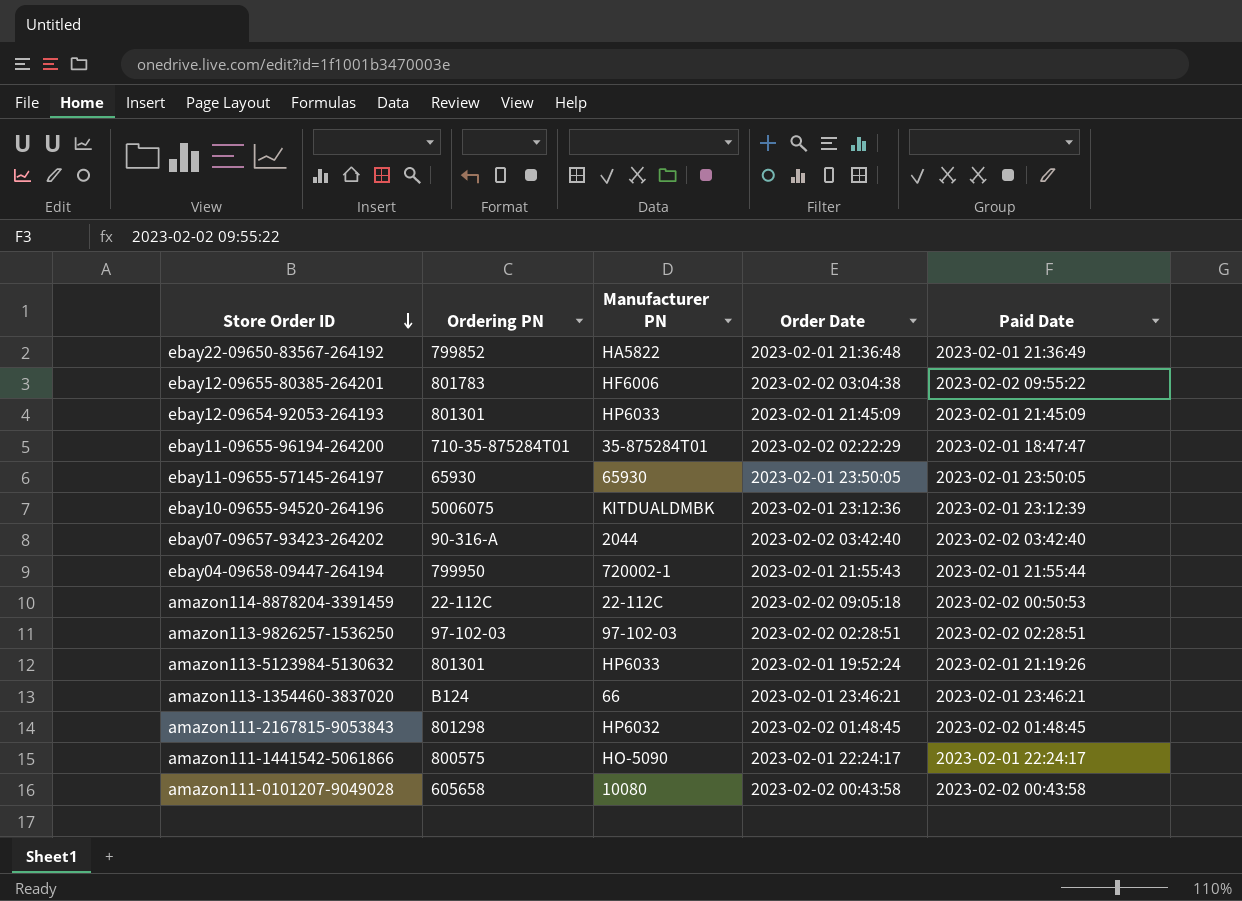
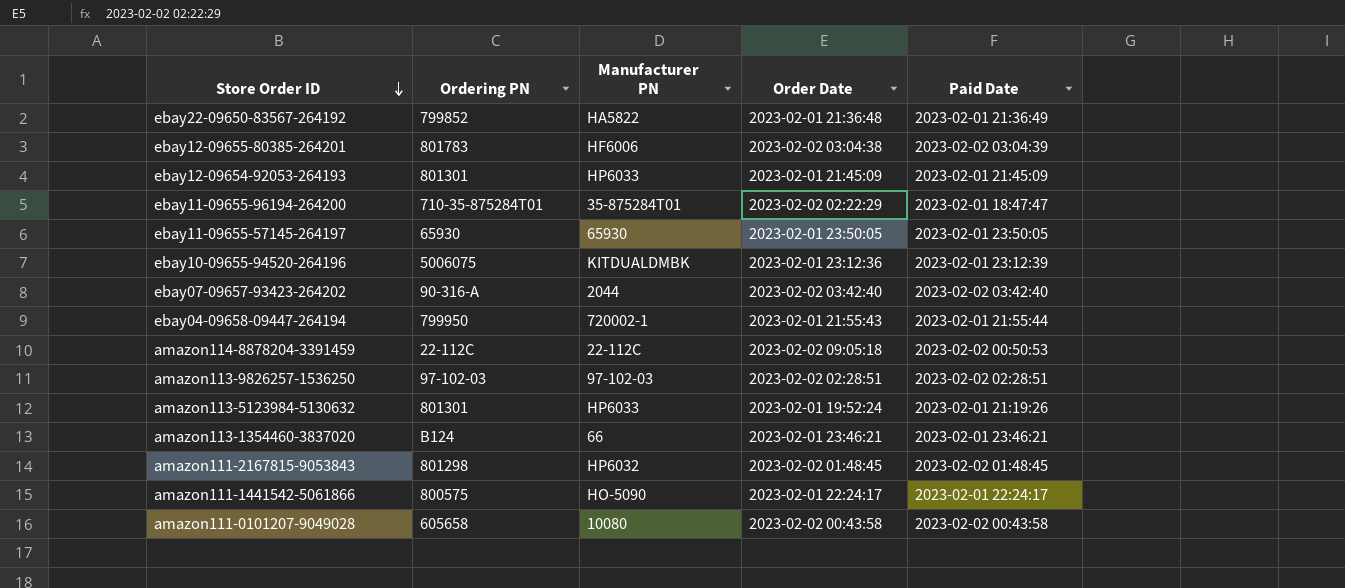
ebay12-09655-80385-264201 | Paid Date: 2023-02-02 09:55:22 -> 2023-02-02 03:04:39

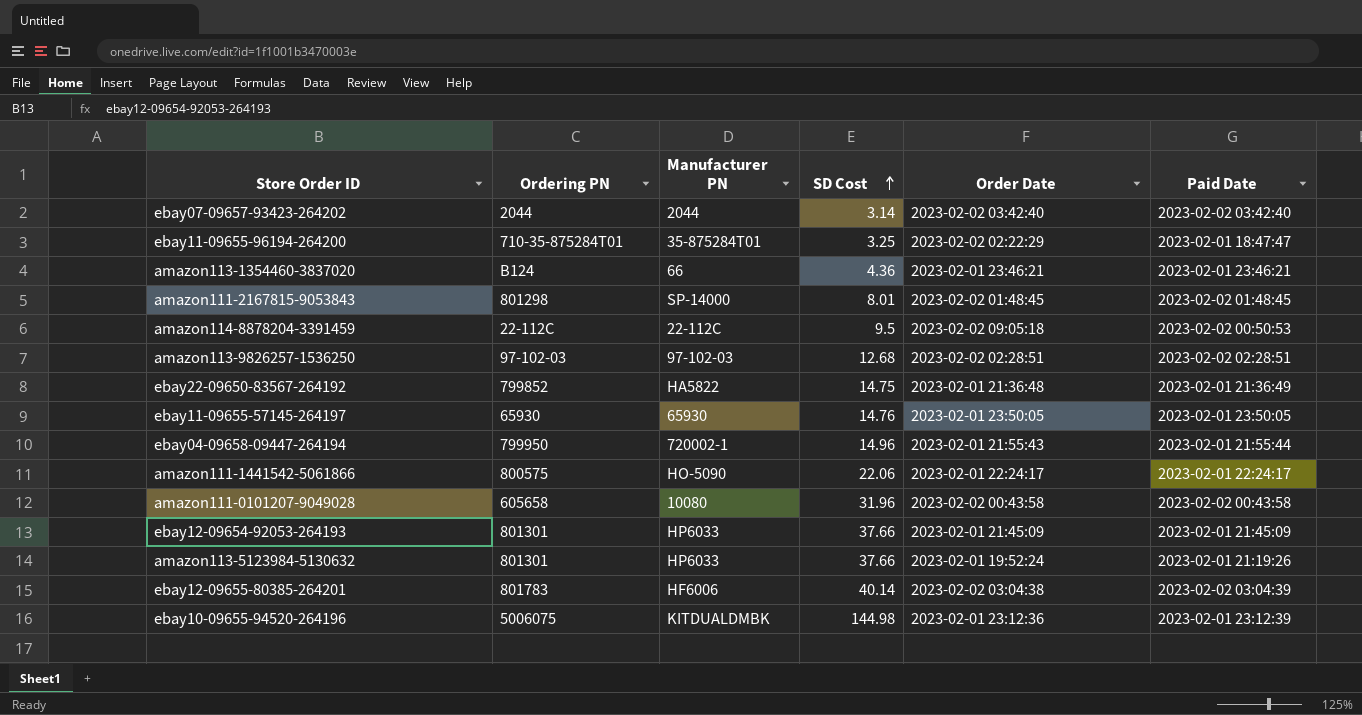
row order: Store Order ID descending -> SD Cost ascending
column SD Cost | position: none -> 4
ebay07-09657-93423-264202 | Ordering PN: 90-316-A -> 2044
amazon111-2167815-9053843 | Manufacturer PN: HP6032 -> SP-14000

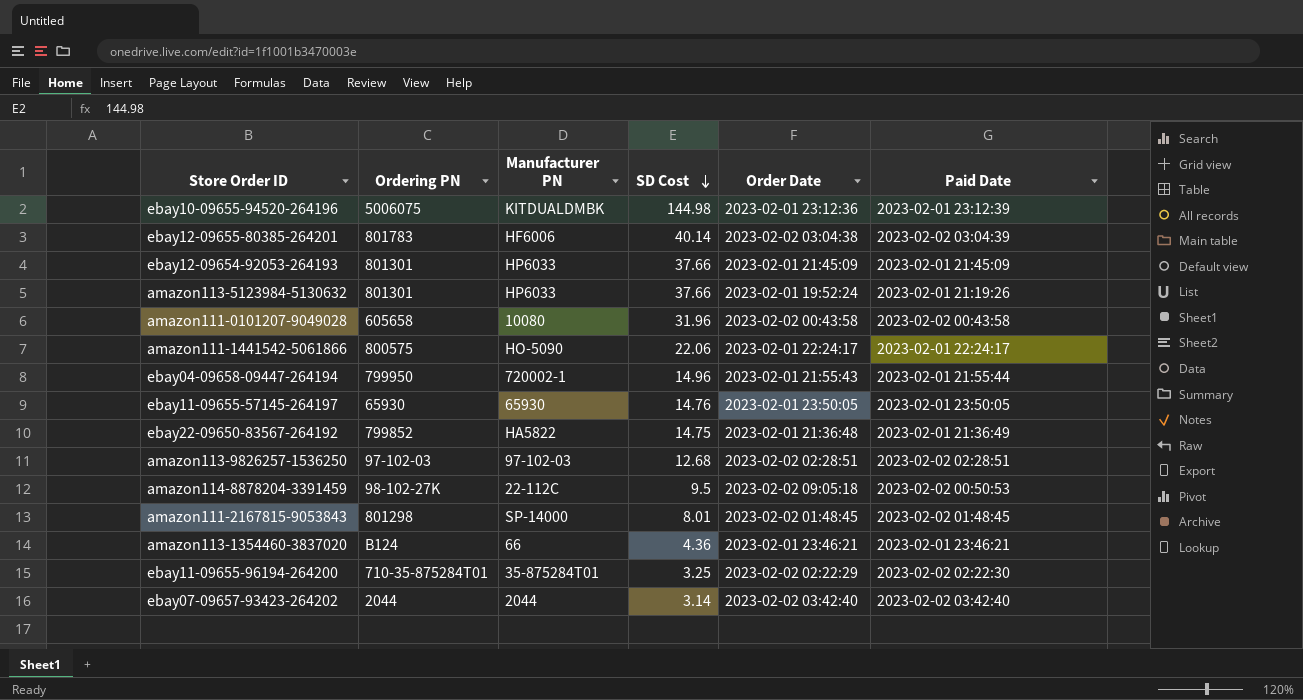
row order: SD Cost ascending -> SD Cost descending
amazon114-8878204-3391459 | Ordering PN: 22-112C -> 98-102-27K
ebay11-09655-96194-264200 | Paid Date: 2023-02-01 18:47:47 -> 2023-02-02 02:22:30

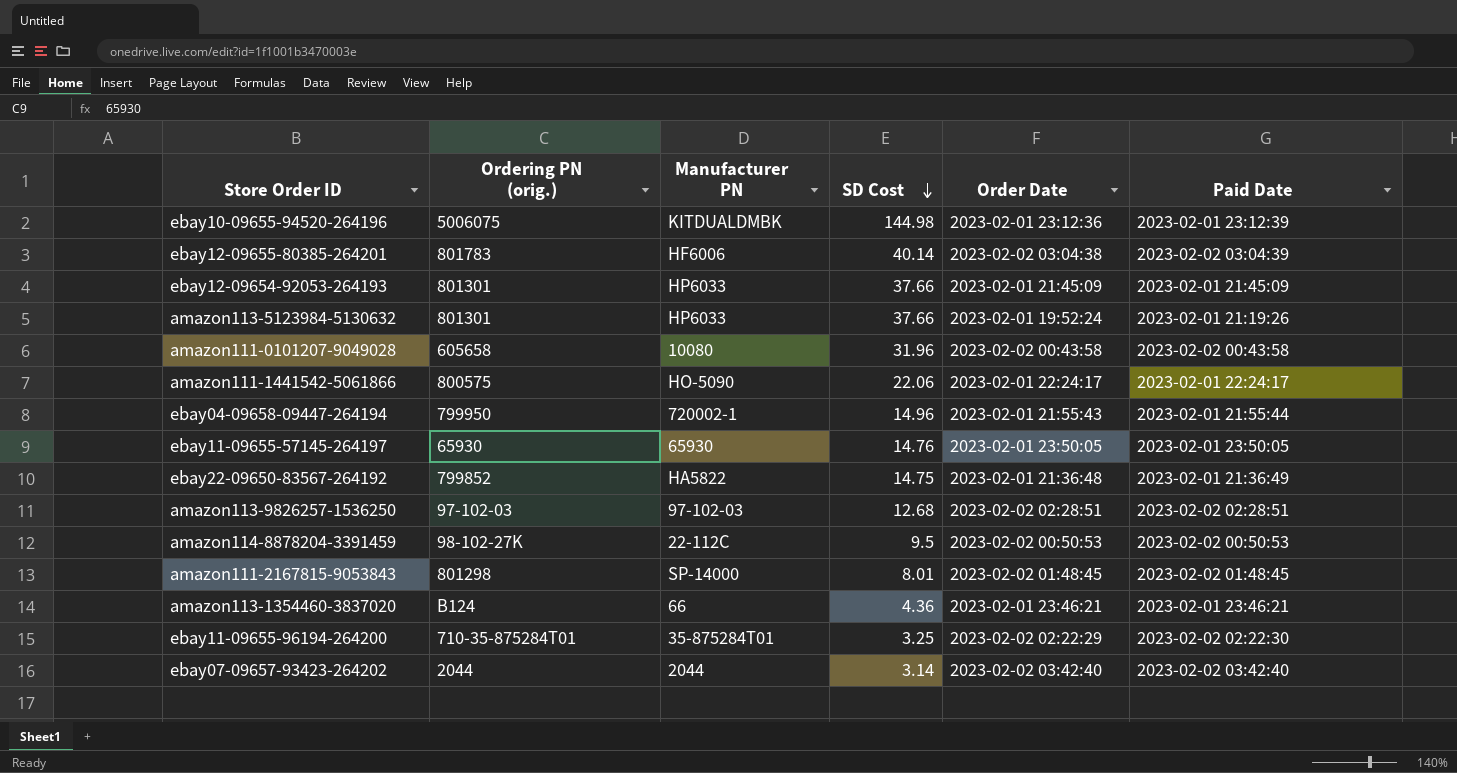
column name: Ordering PN -> Ordering PN (orig.)
amazon114-8878204-3391459 | Order Date: 2023-02-02 09:05:18 -> 2023-02-02 00:50:53

